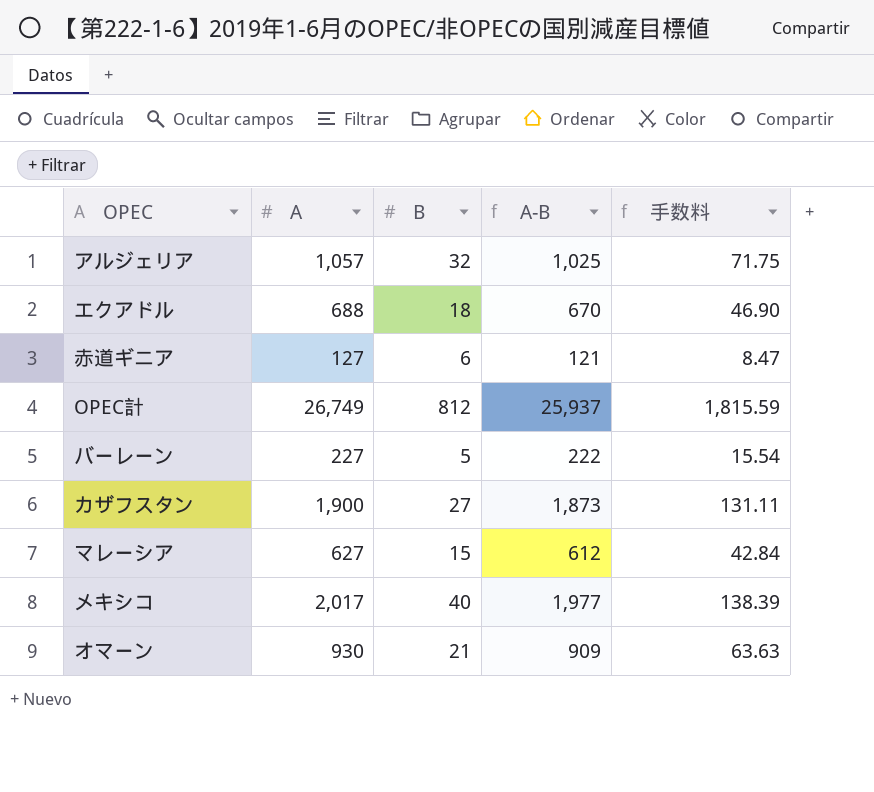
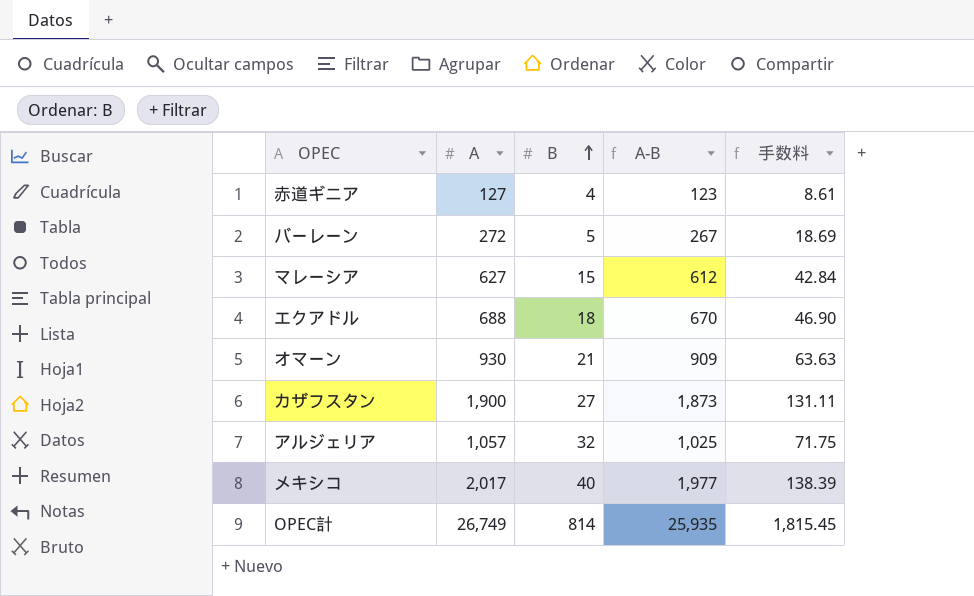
row order: none -> B ascending
赤道ギニア | B: 6 -> 4
赤道ギニア | A-B: 121 -> 123
赤道ギニア | 手数料: 8.47 -> 8.61
バーレーン | A: 227 -> 272
バーレーン | A-B: 222 -> 267
バーレーン | 手数料: 15.54 -> 18.69
OPEC計 | B: 812 -> 814
OPEC計 | A-B: 25,937 -> 25,935
OPEC計 | 手数料: 1,815.59 -> 1,815.45

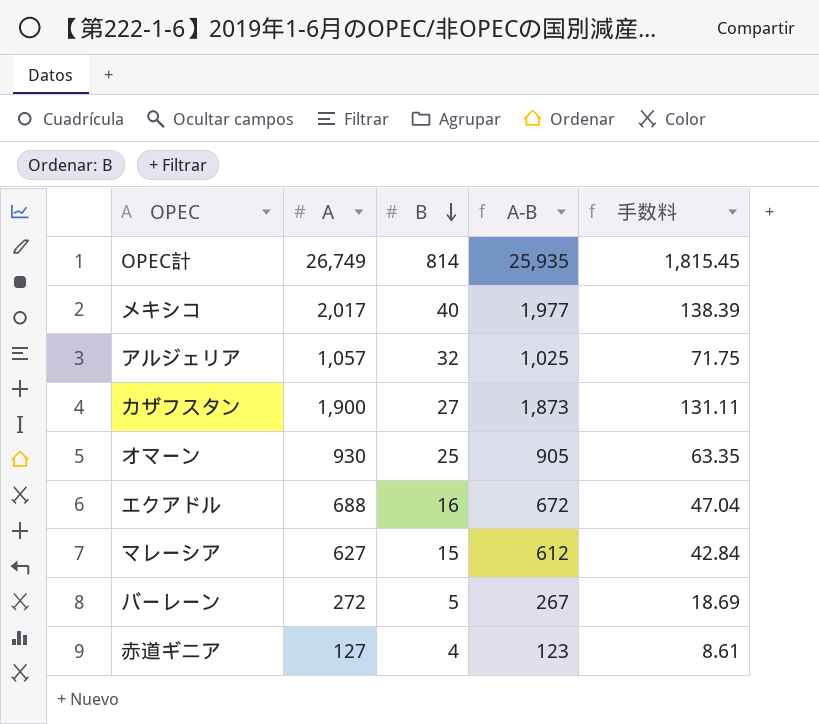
row order: B ascending -> B descending
オマーン | B: 21 -> 25
オマーン | A-B: 909 -> 905
オマーン | 手数料: 63.63 -> 63.35
エクアドル | B: 18 -> 16
エクアドル | A-B: 670 -> 672
エクアドル | 手数料: 46.90 -> 47.04

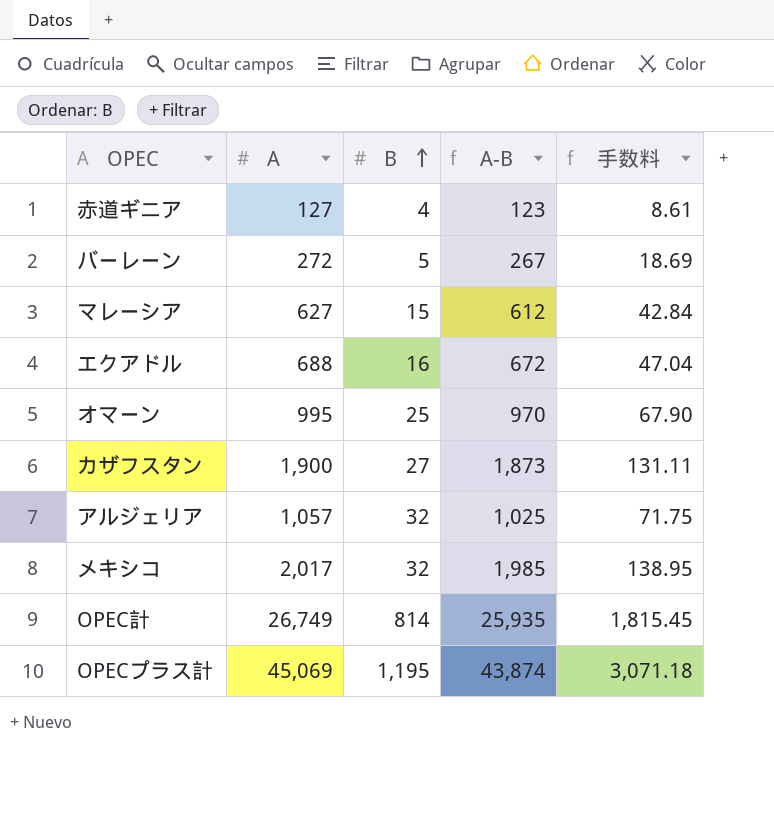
row order: B descending -> B ascending
オマーン | A: 930 -> 995
オマーン | A-B: 905 -> 970
オマーン | 手数料: 63.35 -> 67.90
メキシコ | B: 40 -> 32
メキシコ | A-B: 1,977 -> 1,985
メキシコ | 手数料: 138.39 -> 138.95
row OPECプラス計: none -> 45,069 | 1,195 | 43,874 | 3,071.18

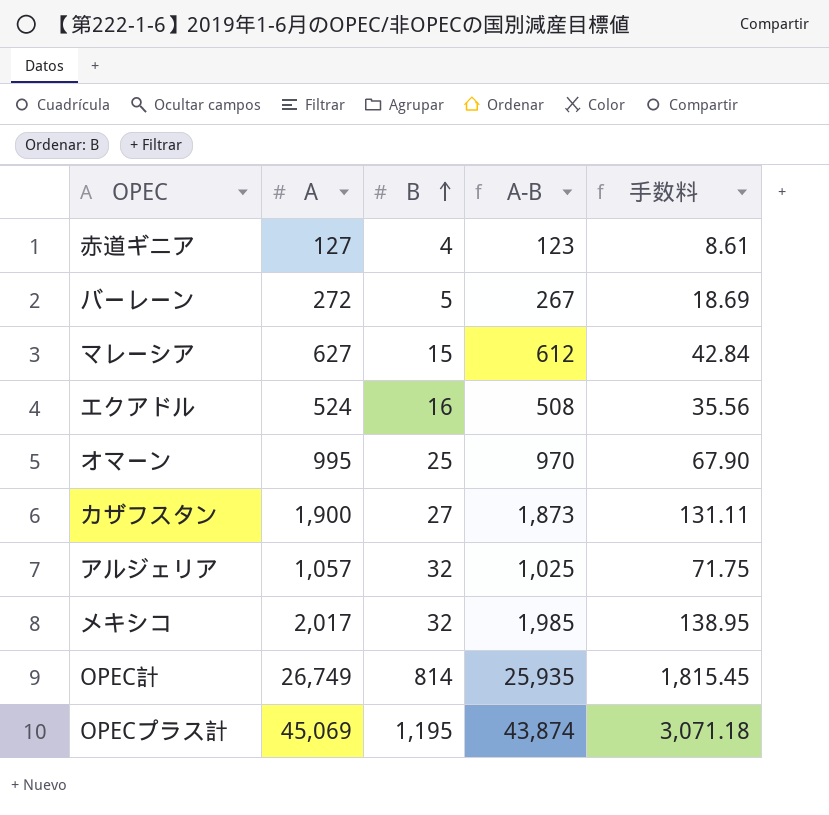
エクアドル | A: 688 -> 524
エクアドル | A-B: 672 -> 508
エクアドル | 手数料: 47.04 -> 35.56

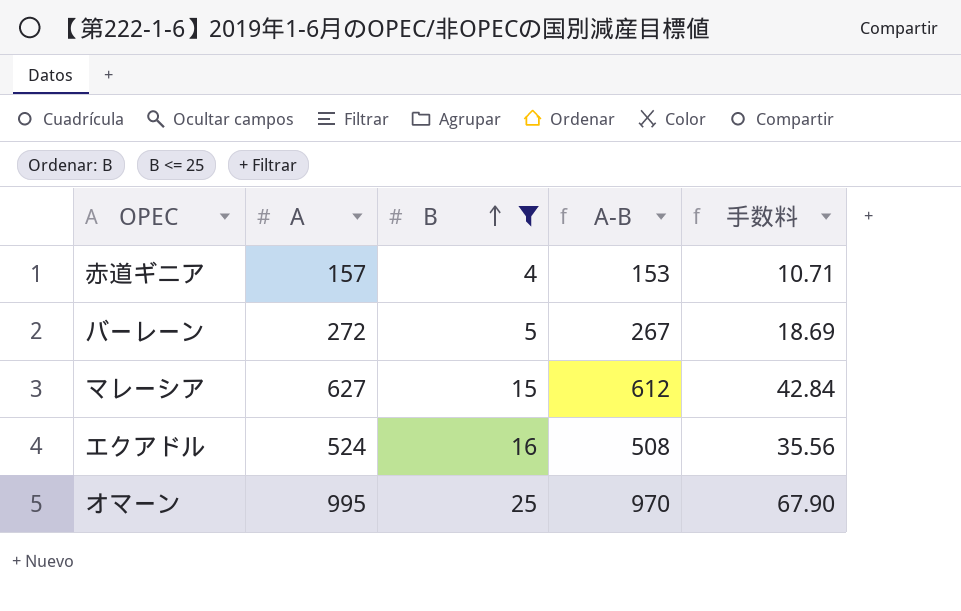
filter: none -> B <= 25
赤道ギニア | A: 127 -> 157
赤道ギニア | A-B: 123 -> 153
赤道ギニア | 手数料: 8.61 -> 10.71

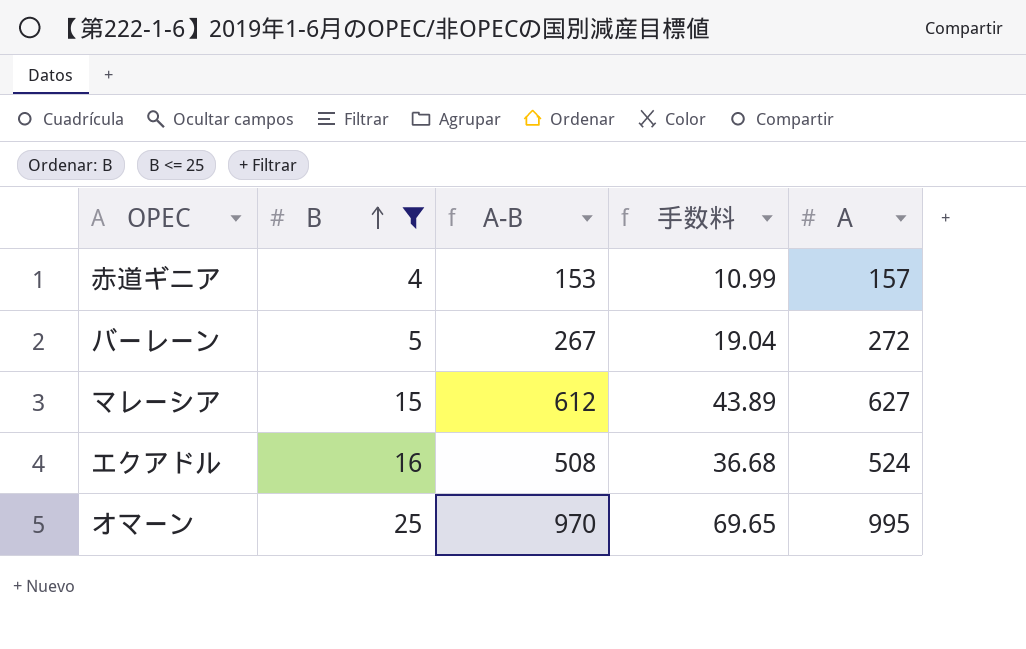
column 手数料 | formula: [A-B] * 0.07 -> [A] * 0.07
column A | position: 2 -> 5

